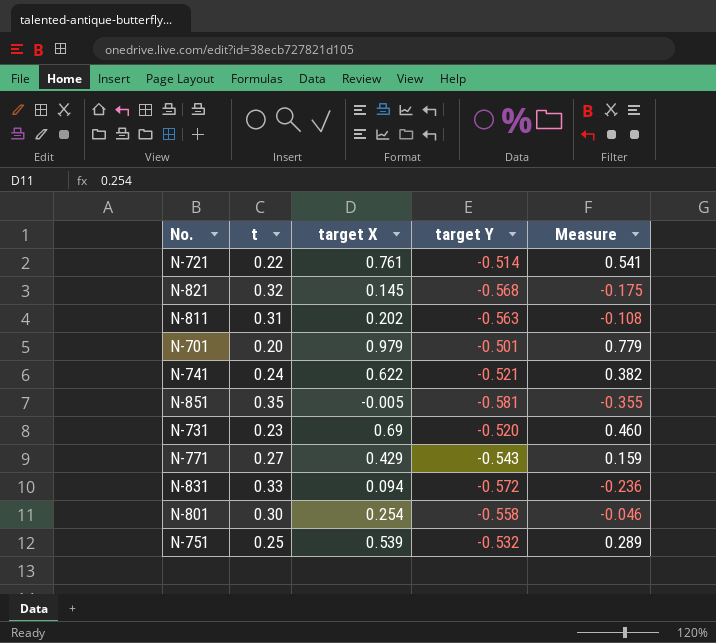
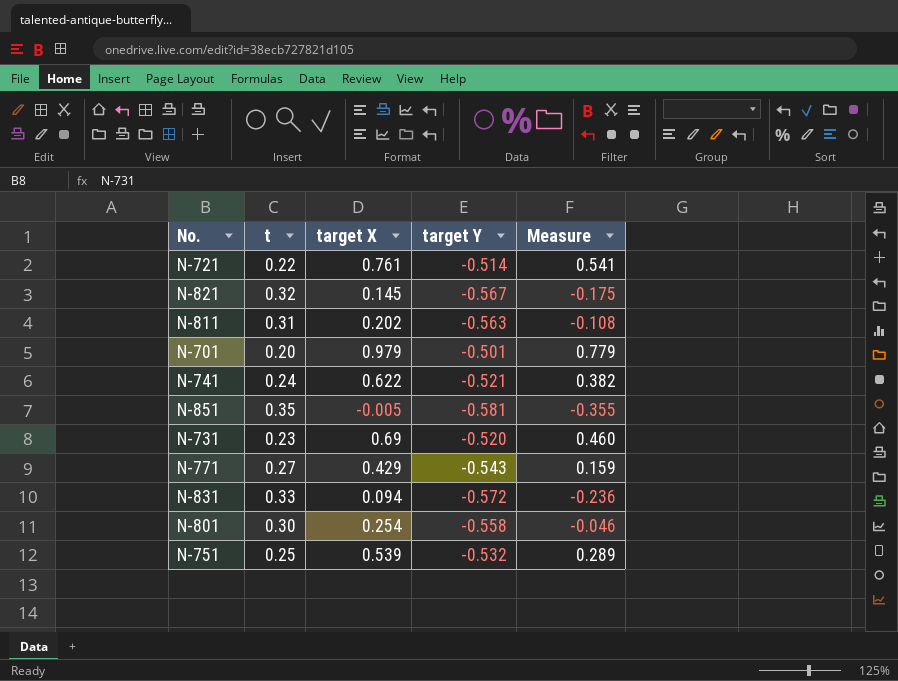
N-821 | target Y: -0.568 -> -0.567

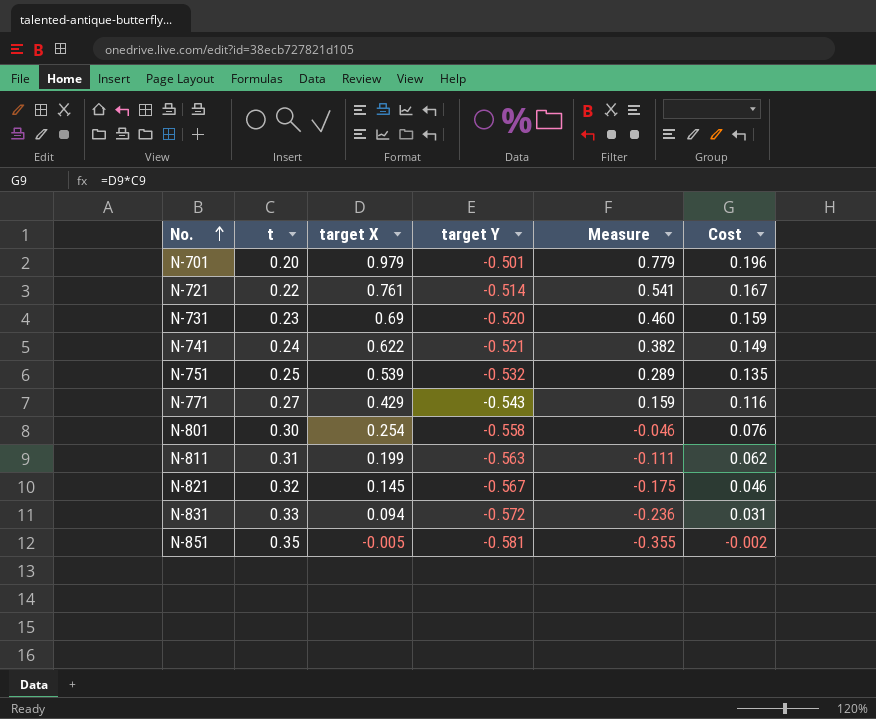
row order: none -> No. ascending
column Cost | formula: none -> [t] * [target X]
N-811 | target X: 0.202 -> 0.199
N-811 | Measure: -0.108 -> -0.111

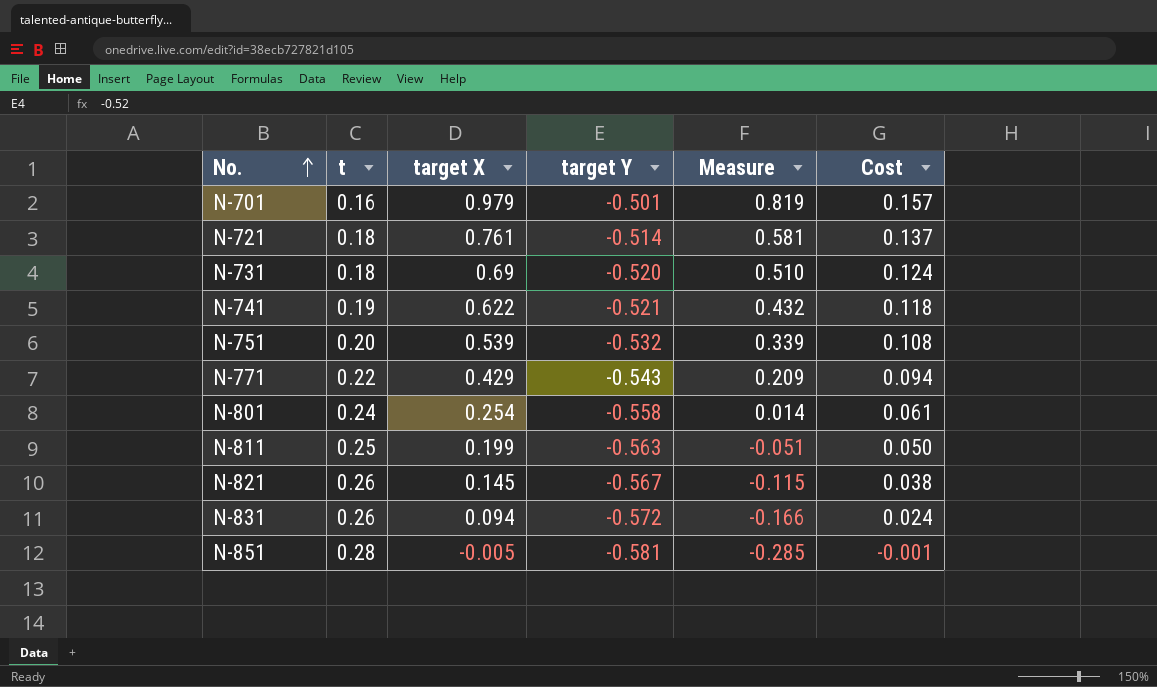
N-701 | t: 0.20 -> 0.16
N-701 | Measure: 0.779 -> 0.819
N-701 | Cost: 0.196 -> 0.157
N-721 | t: 0.22 -> 0.18
N-721 | Measure: 0.541 -> 0.581
N-721 | Cost: 0.167 -> 0.137
N-731 | t: 0.23 -> 0.18
N-731 | Measure: 0.460 -> 0.510
N-731 | Cost: 0.159 -> 0.124
N-741 | t: 0.24 -> 0.19
N-741 | Measure: 0.382 -> 0.432
N-741 | Cost: 0.149 -> 0.118
N-751 | t: 0.25 -> 0.20
N-751 | Measure: 0.289 -> 0.339
N-751 | Cost: 0.135 -> 0.108
N-771 | t: 0.27 -> 0.22
N-771 | Measure: 0.159 -> 0.209
N-771 | Cost: 0.116 -> 0.094
N-801 | t: 0.30 -> 0.24
N-801 | Measure: -0.046 -> 0.014
N-801 | Cost: 0.076 -> 0.061
N-811 | t: 0.31 -> 0.25
N-811 | Measure: -0.111 -> -0.051
N-811 | Cost: 0.062 -> 0.050
N-821 | t: 0.32 -> 0.26
N-821 | Measure: -0.175 -> -0.115
N-821 | Cost: 0.046 -> 0.038
N-831 | t: 0.33 -> 0.26
N-831 | Measure: -0.236 -> -0.166
N-831 | Cost: 0.031 -> 0.024
N-851 | t: 0.35 -> 0.28
N-851 | Measure: -0.355 -> -0.285
N-851 | Cost: -0.002 -> -0.001

